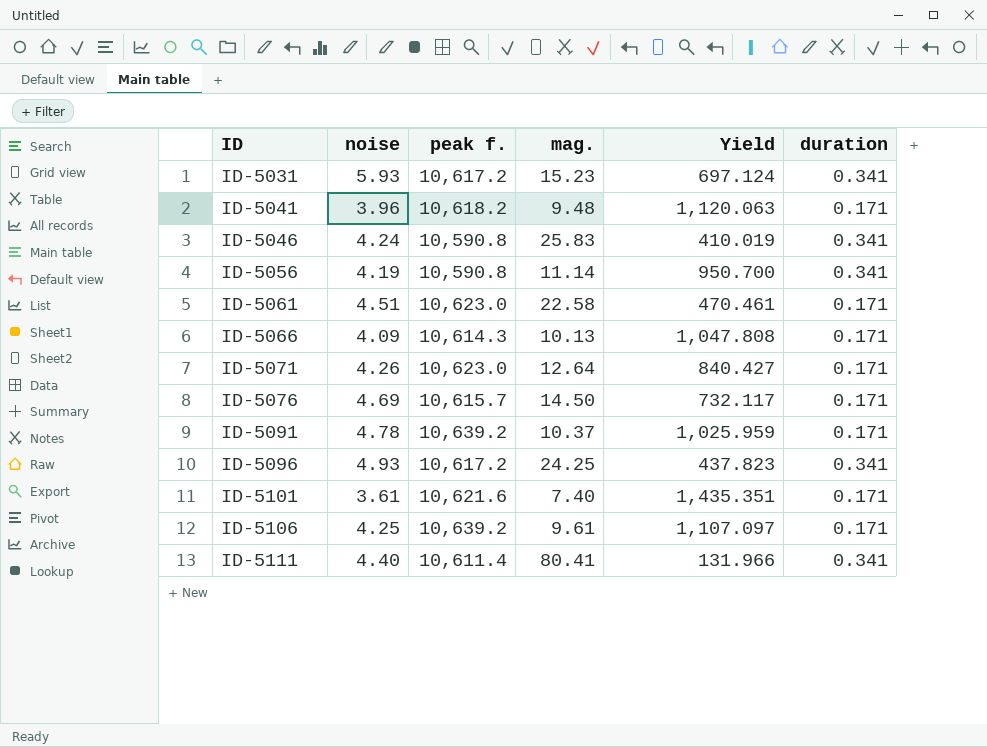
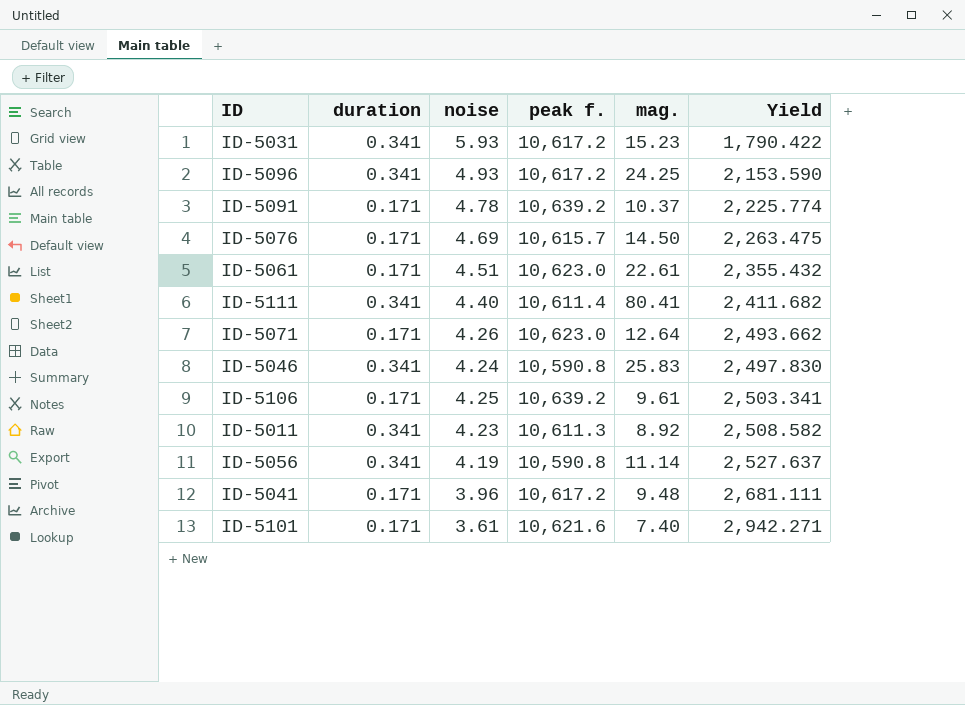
row order: ID ascending -> Yield ascending
column duration | position: 6 -> 2
column Yield | formula: [peak f.] / [mag.] -> [peak f.] / [noise]
row ID-5066: 4.09 | 10,614.3 | 10.13 | 1,047.808 | 0.171 -> none
ID-5061 | mag.: 22.58 -> 22.61
row ID-5011: none -> 0.341 | 4.23 | 10,611.3 | 8.92 | 2,508.582
ID-5041 | peak f.: 10,618.2 -> 10,617.2

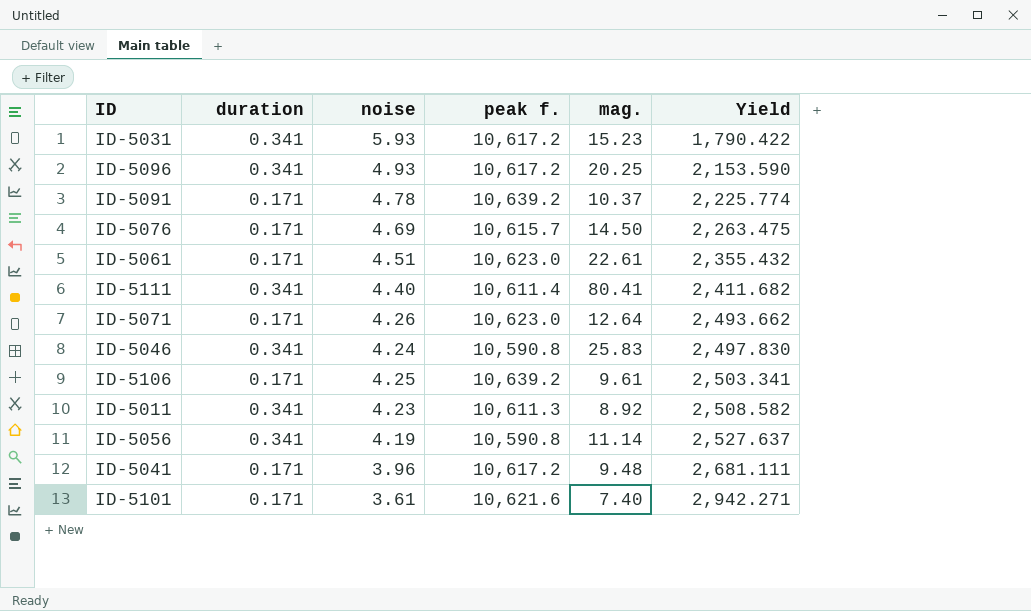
ID-5096 | mag.: 24.25 -> 20.25

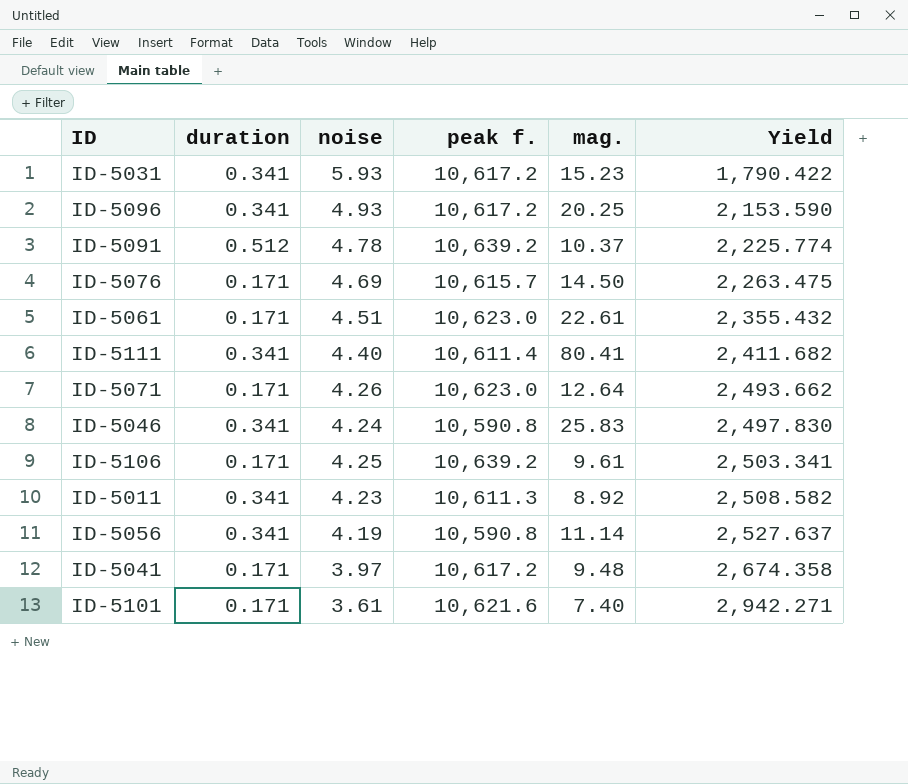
ID-5091 | duration: 0.171 -> 0.512
ID-5041 | noise: 3.96 -> 3.97
ID-5041 | Yield: 2,681.111 -> 2,674.358

